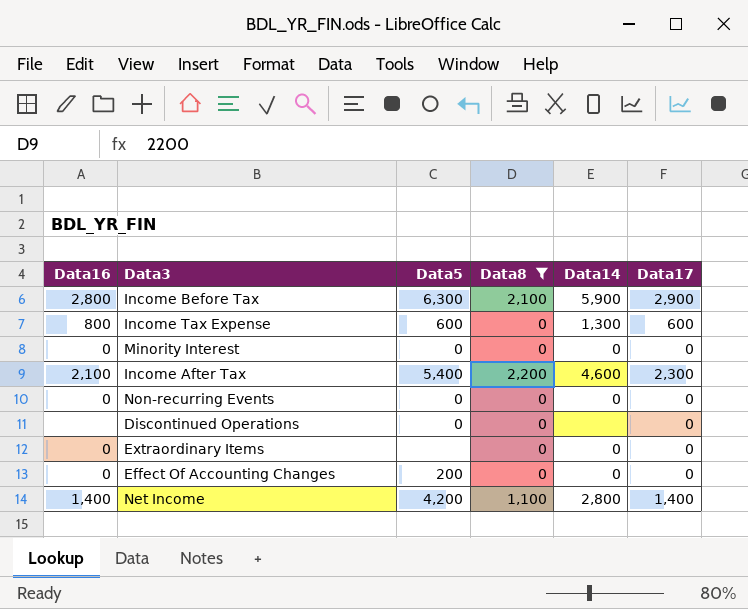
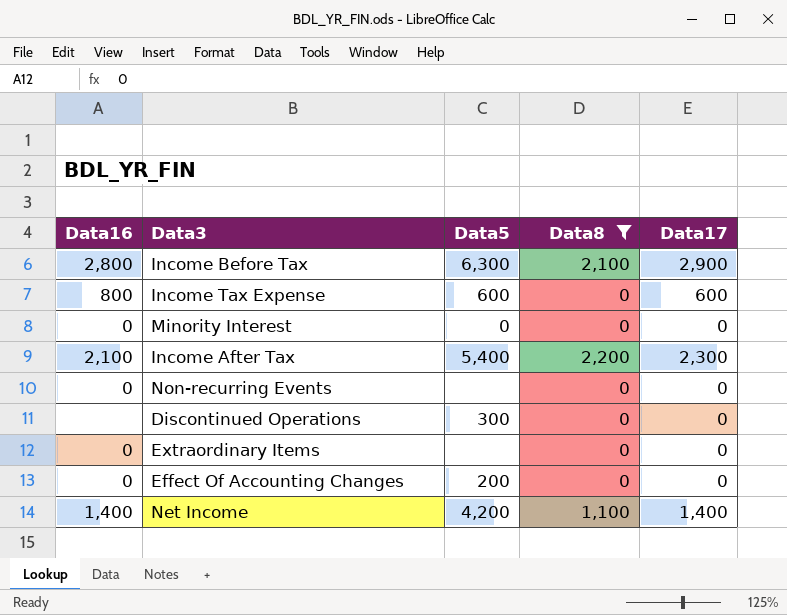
column Data14 | position: 5 -> none
Non-recurring Events | Data5: 0 -> none
Discontinued Operations | Data5: 0 -> 300

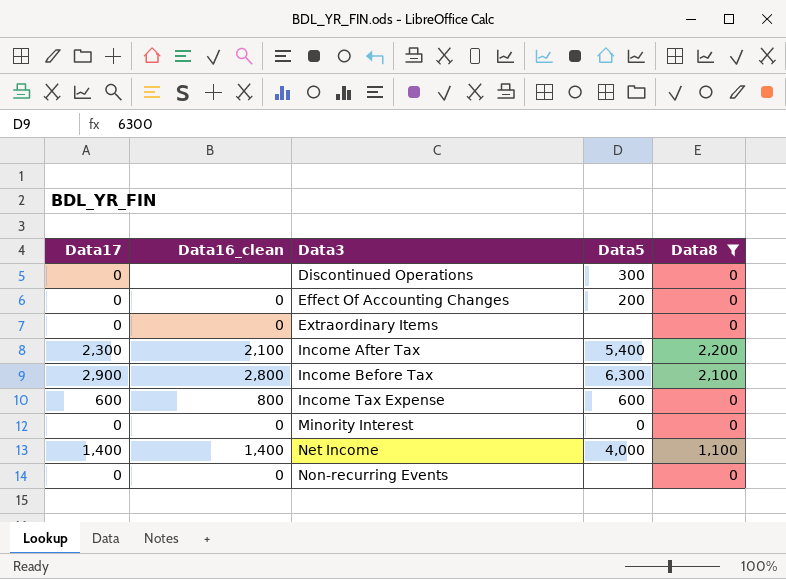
row order: none -> Data3 ascending
column Data17 | position: 5 -> 1
column name: Data16 -> Data16_clean
Net Income | Data5: 4,200 -> 4,000

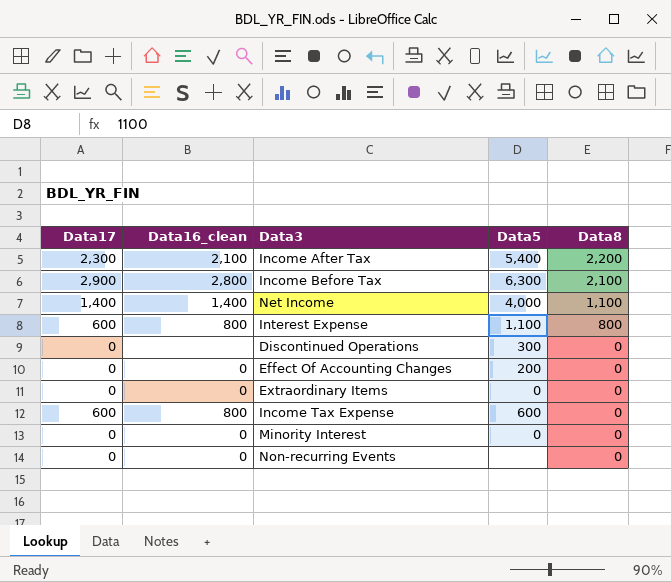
filter: Data8 != 800 -> none
row order: Data3 ascending -> Data8 descending
Extraordinary Items | Data5: none -> 0

